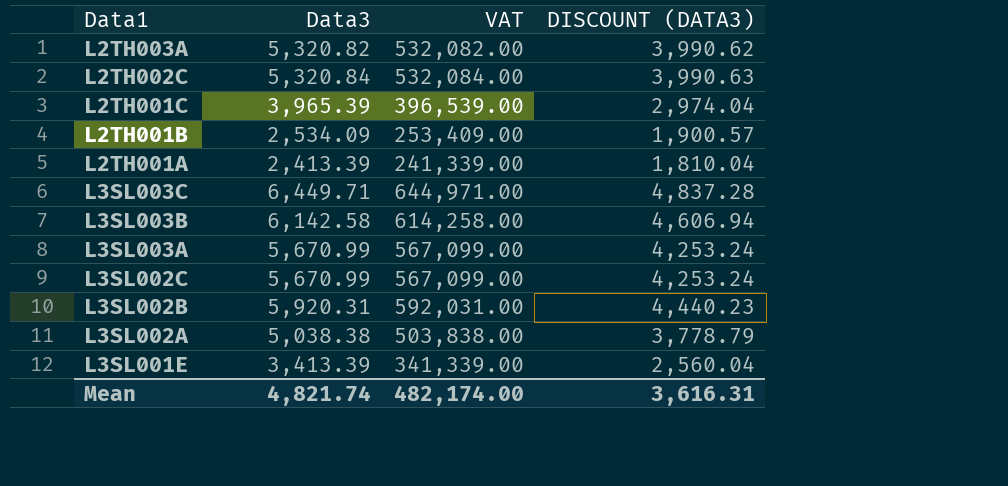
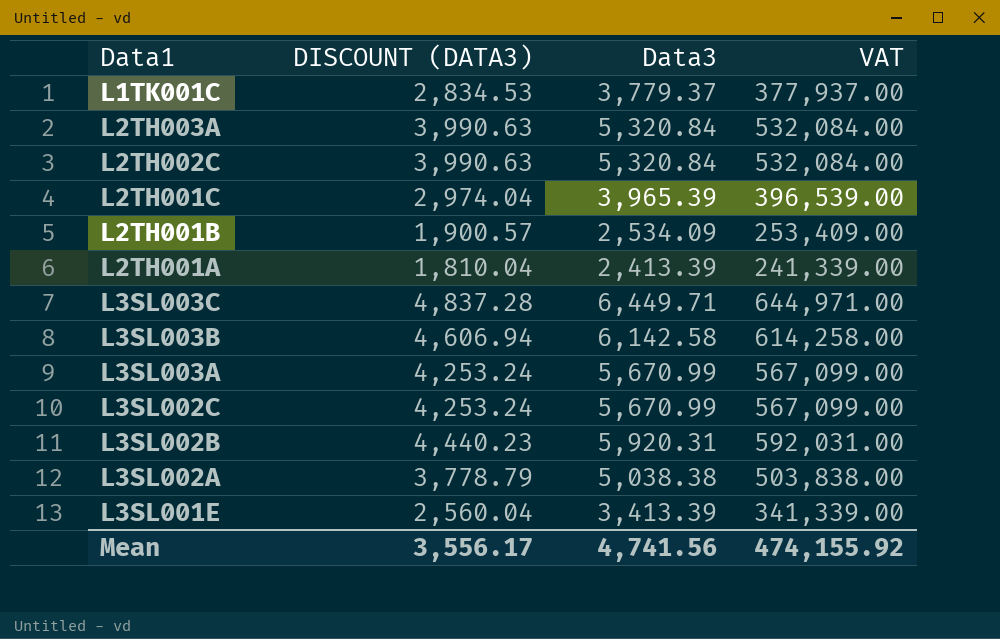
column DISCOUNT (DATA3) | position: 4 -> 2
row L1TK001C: none -> 2,834.53 | 3,779.37 | 377,937.00
L2TH003A | DISCOUNT (DATA3): 3,990.62 -> 3,990.63
L2TH003A | Data3: 5,320.82 -> 5,320.84
L2TH003A | VAT: 532,082.00 -> 532,084.00
Mean | DISCOUNT (DATA3): 3,616.31 -> 3,556.17
Mean | Data3: 4,821.74 -> 4,741.56
Mean | VAT: 482,174.00 -> 474,155.92

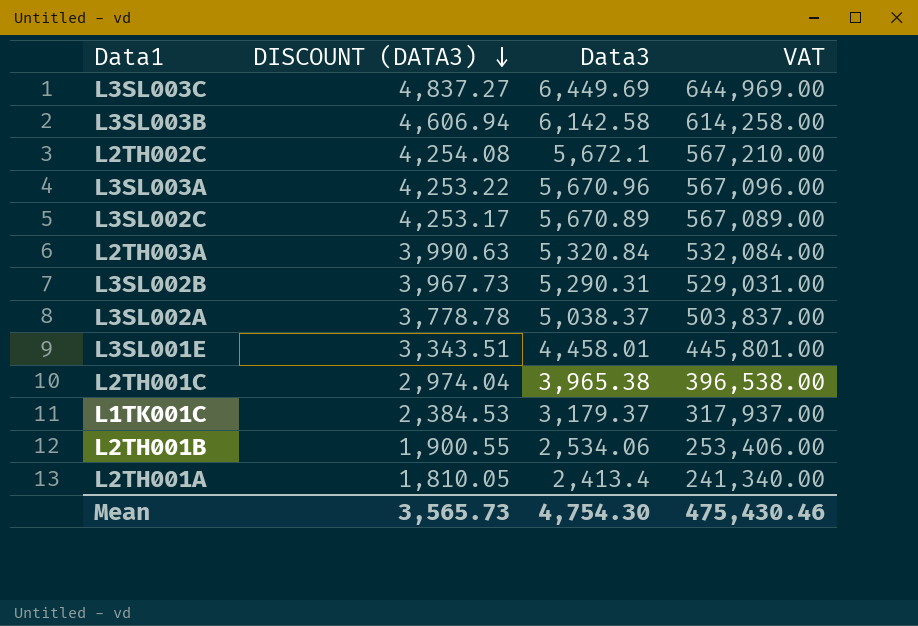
row order: none -> DISCOUNT (DATA3) descending
L3SL003C | DISCOUNT (DATA3): 4,837.28 -> 4,837.27
L3SL003C | Data3: 6,449.71 -> 6,449.69
L3SL003C | VAT: 644,971.00 -> 644,969.00
L2TH002C | DISCOUNT (DATA3): 3,990.63 -> 4,254.08
L2TH002C | Data3: 5,320.84 -> 5,672.1
L2TH002C | VAT: 532,084.00 -> 567,210.00
L3SL003A | DISCOUNT (DATA3): 4,253.24 -> 4,253.22
L3SL003A | Data3: 5,670.99 -> 5,670.96
L3SL003A | VAT: 567,099.00 -> 567,096.00
L3SL002C | DISCOUNT (DATA3): 4,253.24 -> 4,253.17
L3SL002C | Data3: 5,670.99 -> 5,670.89
L3SL002C | VAT: 567,099.00 -> 567,089.00
L3SL002B | DISCOUNT (DATA3): 4,440.23 -> 3,967.73
L3SL002B | Data3: 5,920.31 -> 5,290.31
L3SL002B | VAT: 592,031.00 -> 529,031.00
L3SL002A | DISCOUNT (DATA3): 3,778.79 -> 3,778.78
L3SL002A | Data3: 5,038.38 -> 5,038.37
L3SL002A | VAT: 503,838.00 -> 503,837.00
L3SL001E | DISCOUNT (DATA3): 2,560.04 -> 3,343.51
L3SL001E | Data3: 3,413.39 -> 4,458.01
L3SL001E | VAT: 341,339.00 -> 445,801.00
L2TH001C | Data3: 3,965.39 -> 3,965.38
L2TH001C | VAT: 396,539.00 -> 396,538.00
L1TK001C | DISCOUNT (DATA3): 2,834.53 -> 2,384.53
L1TK001C | Data3: 3,779.37 -> 3,179.37
L1TK001C | VAT: 377,937.00 -> 317,937.00
L2TH001B | DISCOUNT (DATA3): 1,900.57 -> 1,900.55
L2TH001B | Data3: 2,534.09 -> 2,534.06
L2TH001B | VAT: 253,409.00 -> 253,406.00
L2TH001A | DISCOUNT (DATA3): 1,810.04 -> 1,810.05
L2TH001A | Data3: 2,413.39 -> 2,413.4
L2TH001A | VAT: 241,339.00 -> 241,340.00
Mean | DISCOUNT (DATA3): 3,556.17 -> 3,565.73
Mean | Data3: 4,741.56 -> 4,754.30
Mean | VAT: 474,155.92 -> 475,430.46

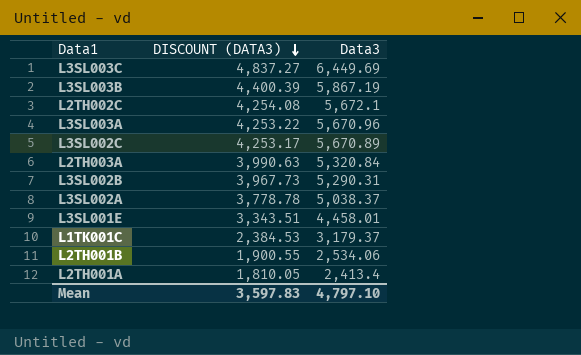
column VAT | formula: [Data3] * 100 -> none
row L2TH001C: 2,974.04 | 3,965.38 | 396,538.00 -> none
L3SL003B | DISCOUNT (DATA3): 4,606.94 -> 4,400.39
L3SL003B | Data3: 6,142.58 -> 5,867.19
Mean | DISCOUNT (DATA3): 3,565.73 -> 3,597.83
Mean | Data3: 4,754.30 -> 4,797.10

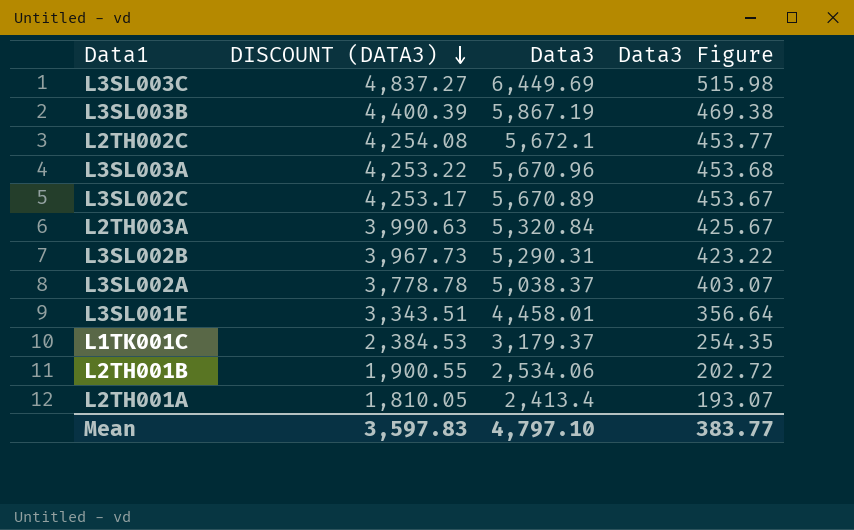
column Data3 Figure | formula: none -> [Data3] * 0.08

